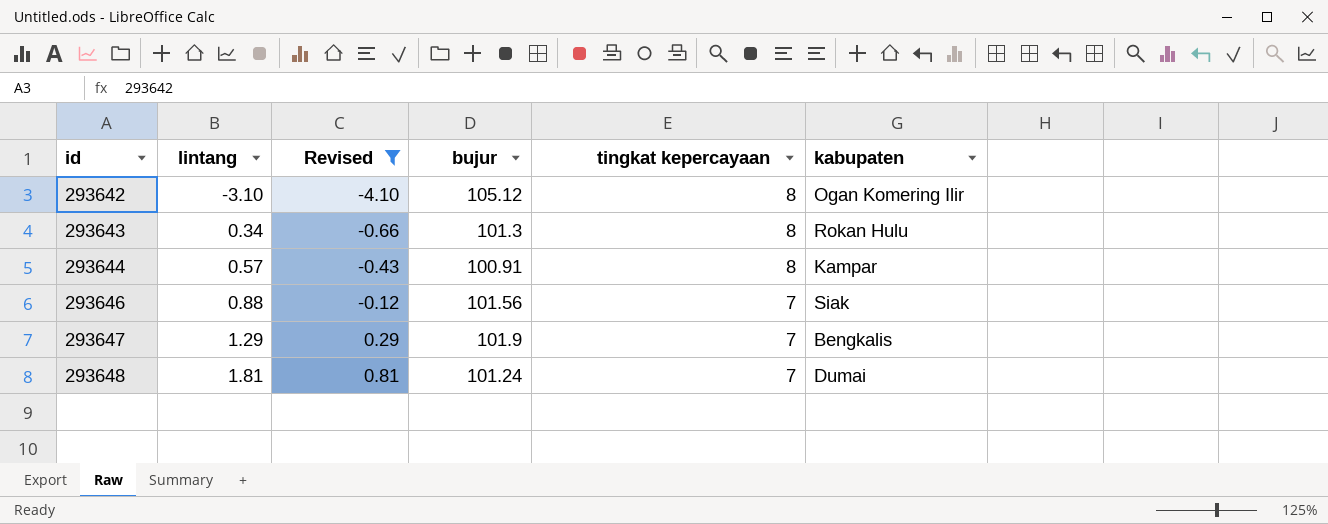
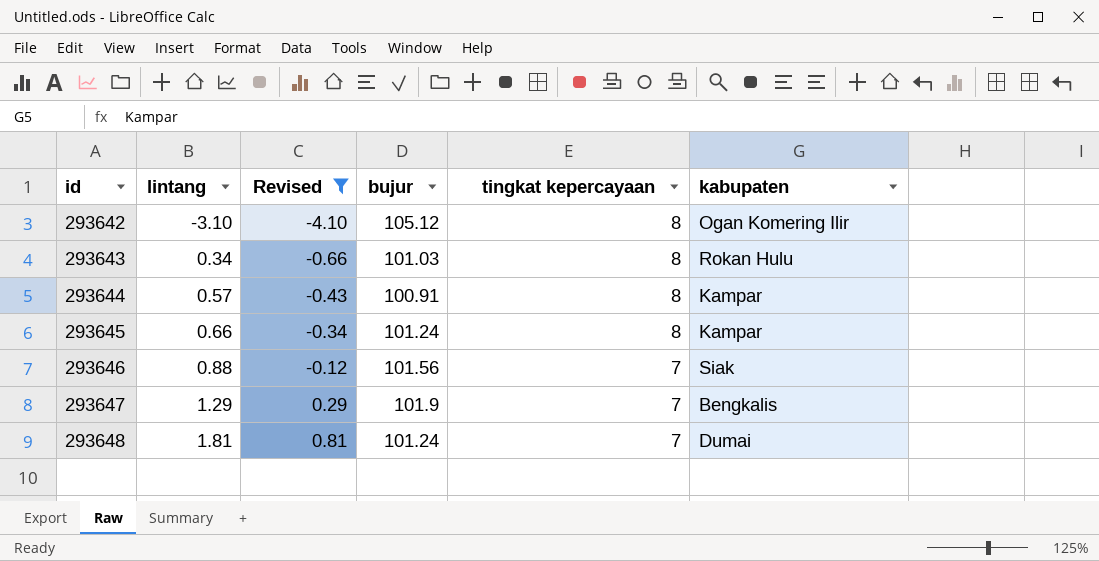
293643 | bujur: 101.3 -> 101.03
row 293645: none -> 0.66 | -0.34 | 101.24 | 8 | Kampar

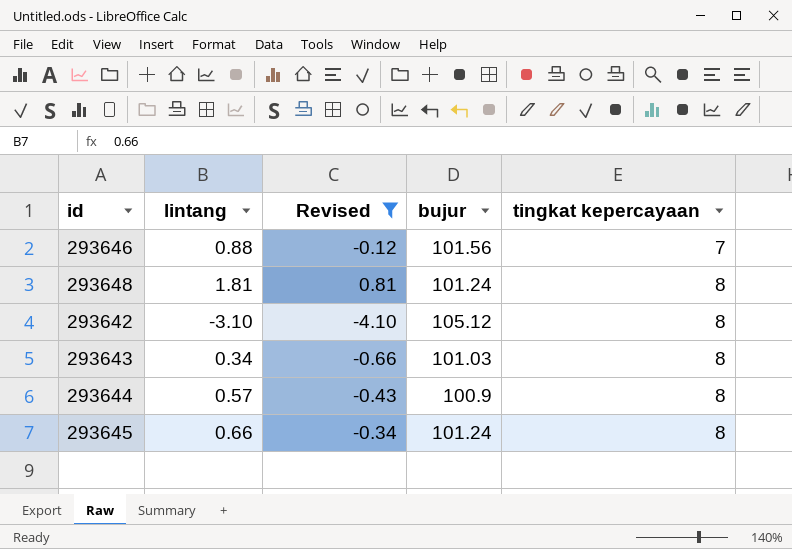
row order: id ascending -> tingkat kepercayaan ascending
column kabupaten | position: 6 -> none
row 293647: 1.29 | 0.29 | 101.9 | 7 | Bengkalis -> none
293648 | tingkat kepercayaan: 7 -> 8
293644 | bujur: 100.91 -> 100.9

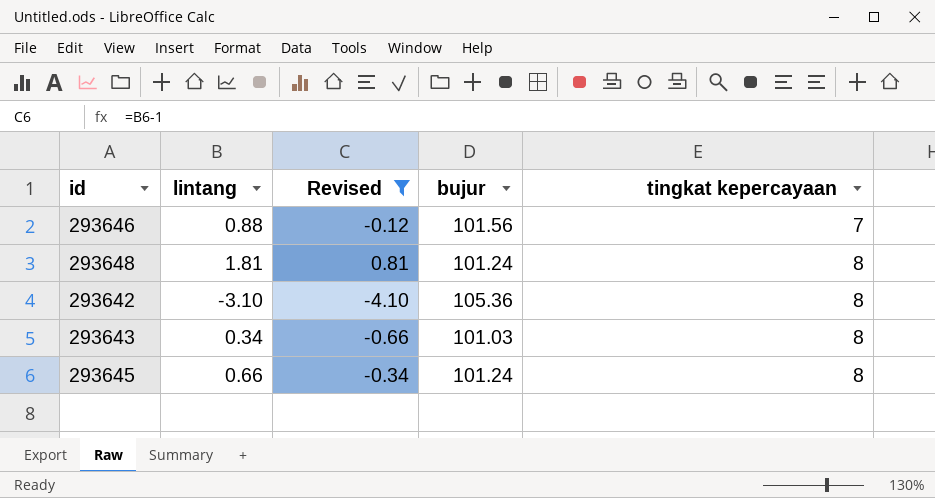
row 293644: 0.57 | -0.43 | 100.9 | 8 -> none
293642 | bujur: 105.12 -> 105.36

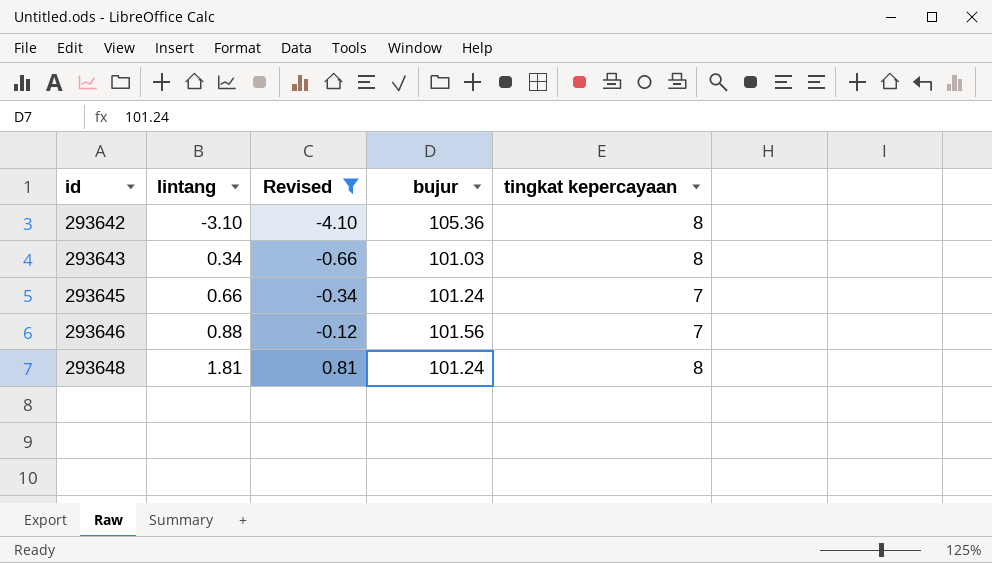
row order: tingkat kepercayaan ascending -> id ascending
293645 | tingkat kepercayaan: 8 -> 7

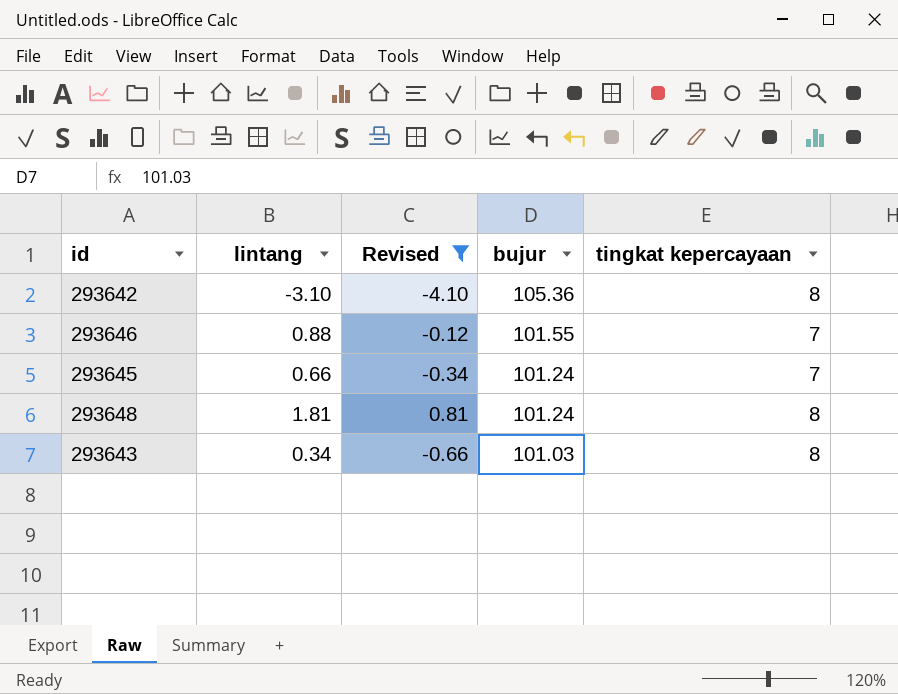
row order: id ascending -> bujur descending
293646 | bujur: 101.56 -> 101.55

